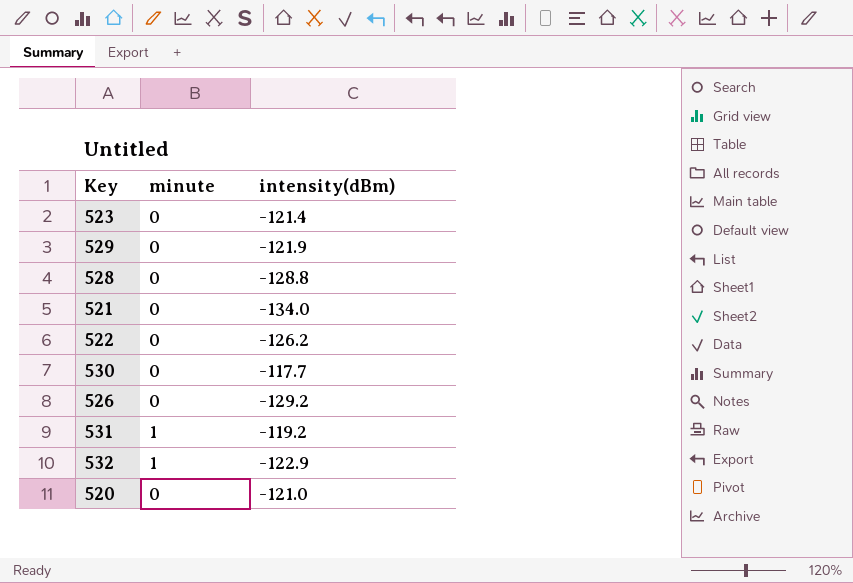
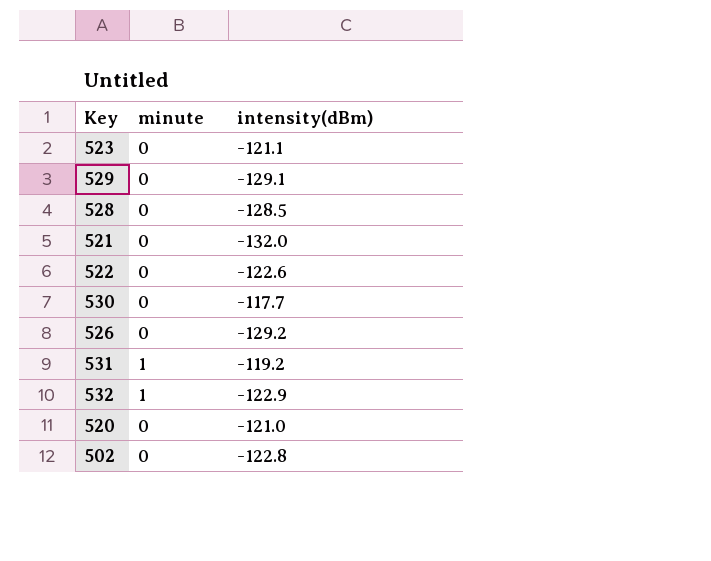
523 | intensity(dBm): -121.4 -> -121.1
529 | intensity(dBm): -121.9 -> -129.1
528 | intensity(dBm): -128.8 -> -128.5
521 | intensity(dBm): -134.0 -> -132.0
522 | intensity(dBm): -126.2 -> -122.6
row 502: none -> 0 | -122.8

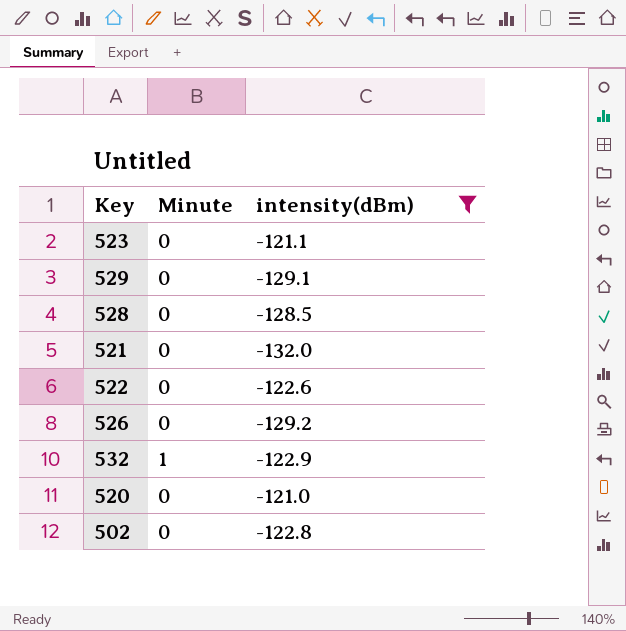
filter: none -> intensity(dBm) <= -121.0
column name: minute -> Minute

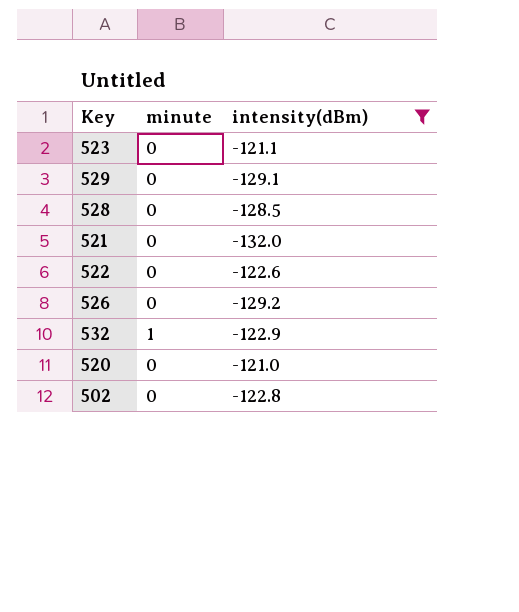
column name: Minute -> minute

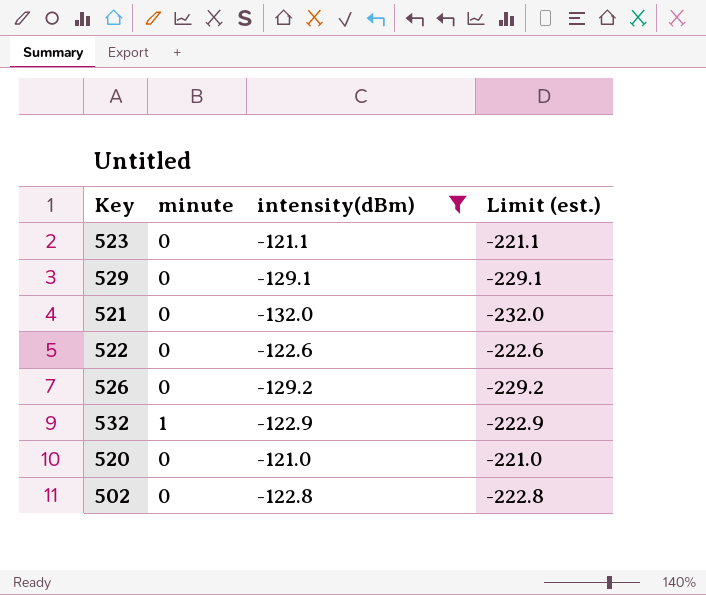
column Limit (est.) | formula: none -> [intensity(dBm)] - 100
row 528: 0 | -128.5 -> none

